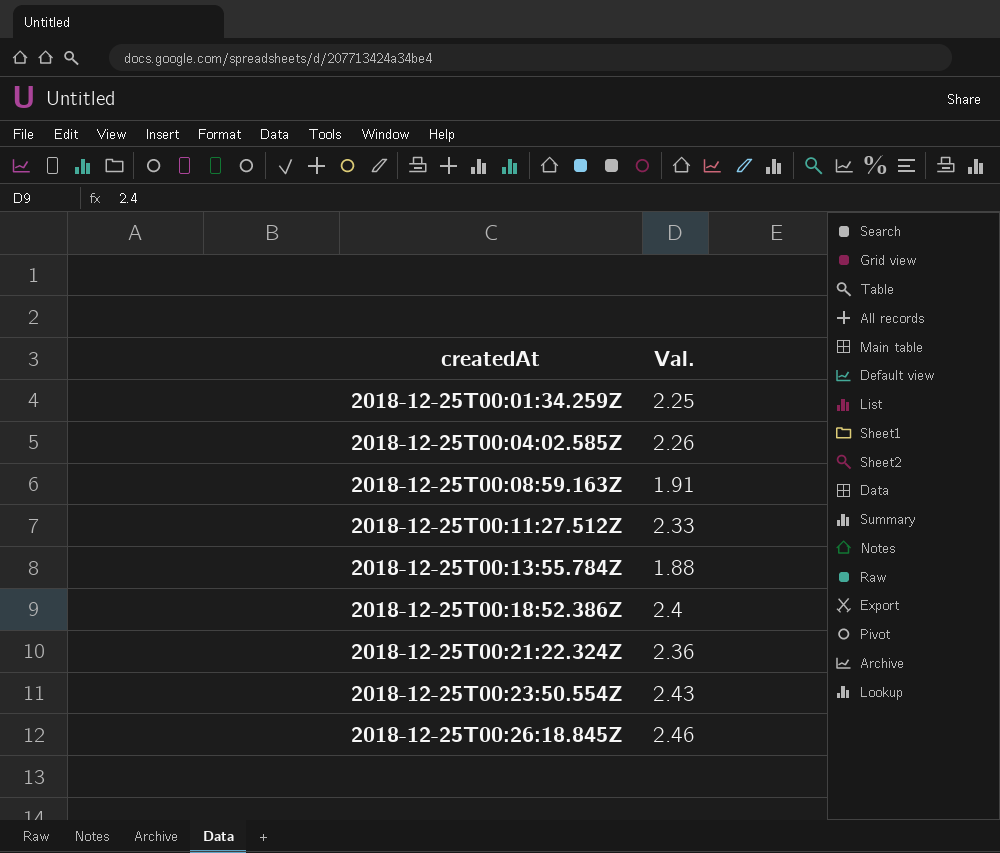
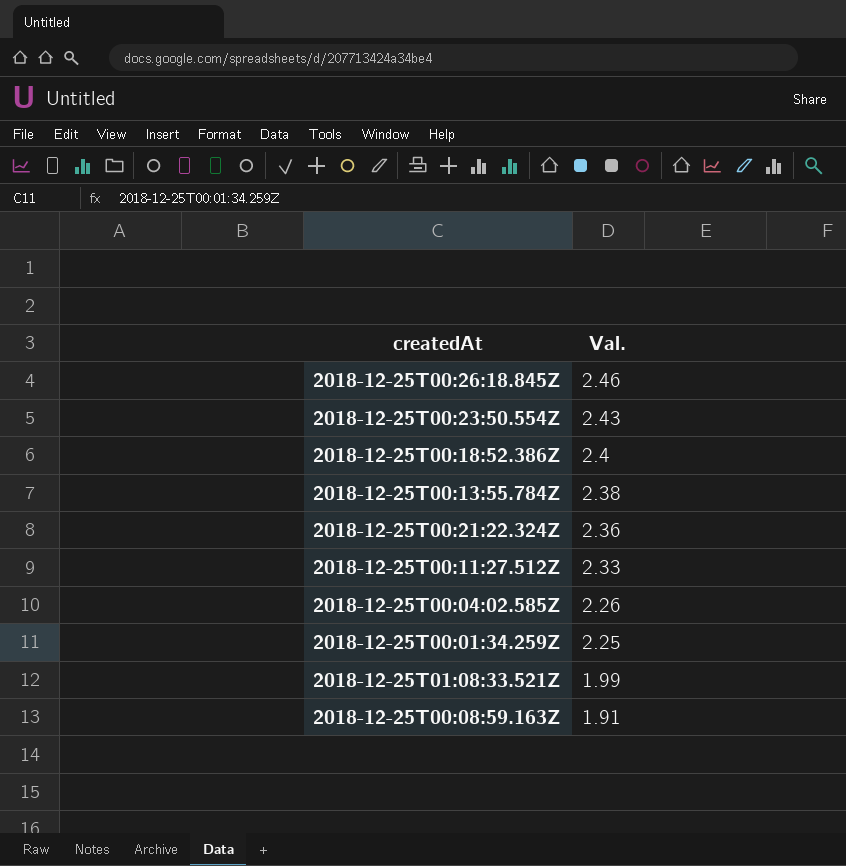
row order: createdAt ascending -> Val. descending
2018-12-25T00:13:55.784Z | Val.: 1.88 -> 2.38
row 2018-12-25T01:08:33.521Z: none -> 1.99

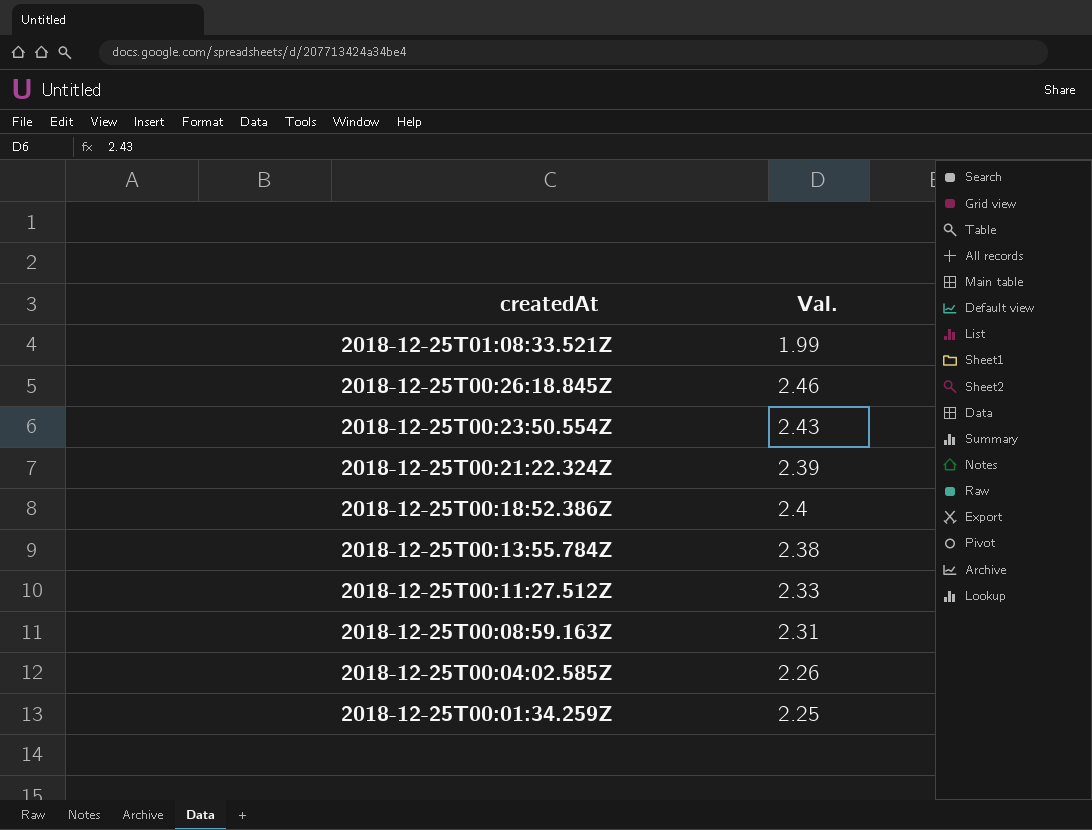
row order: Val. descending -> createdAt descending
2018-12-25T00:21:22.324Z | Val.: 2.36 -> 2.39
2018-12-25T00:08:59.163Z | Val.: 1.91 -> 2.31

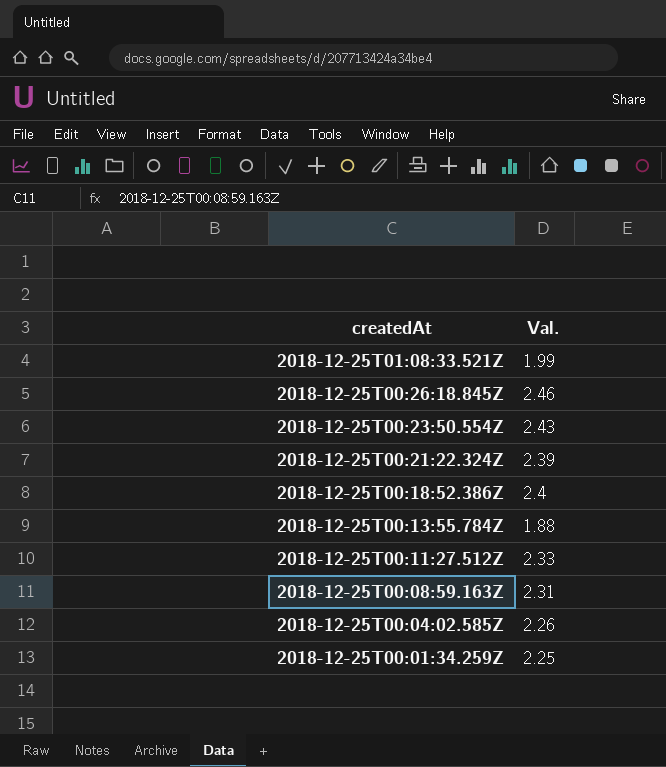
2018-12-25T00:13:55.784Z | Val.: 2.38 -> 1.88

